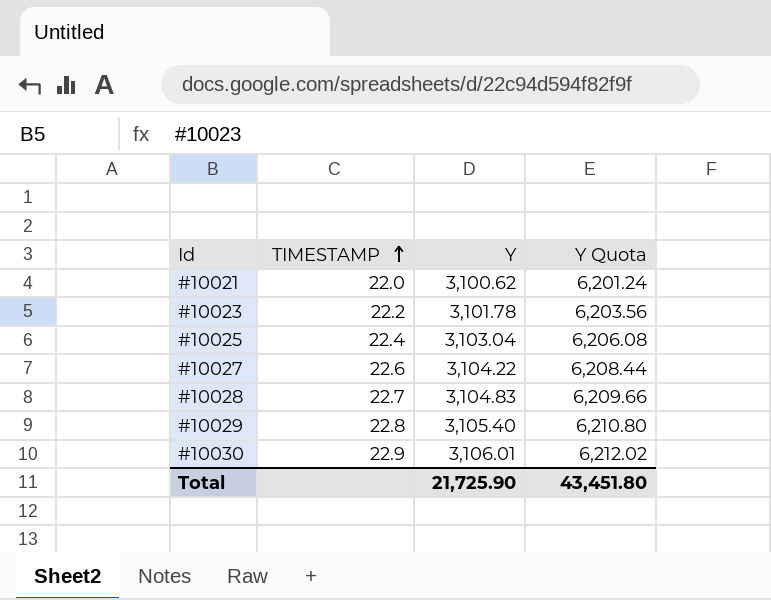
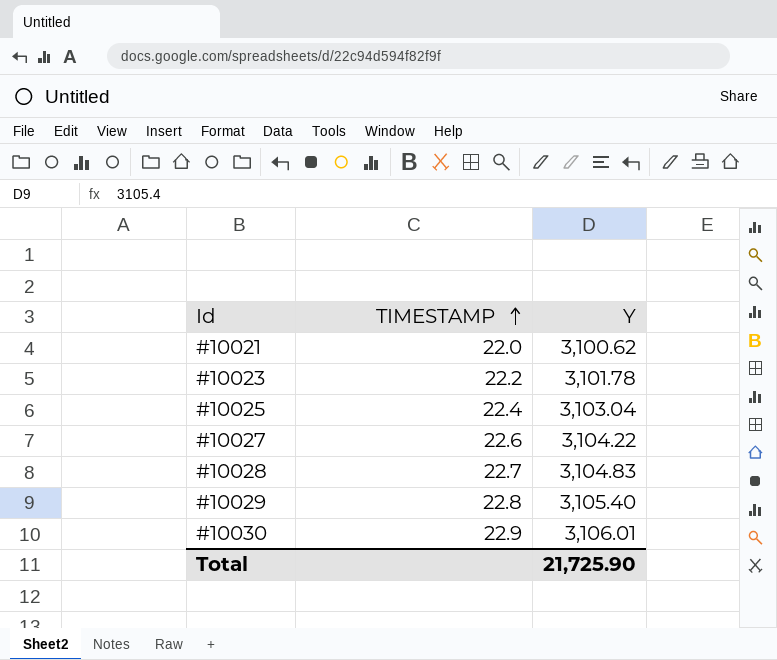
column Y Quota | formula: [Y] * 2 -> none

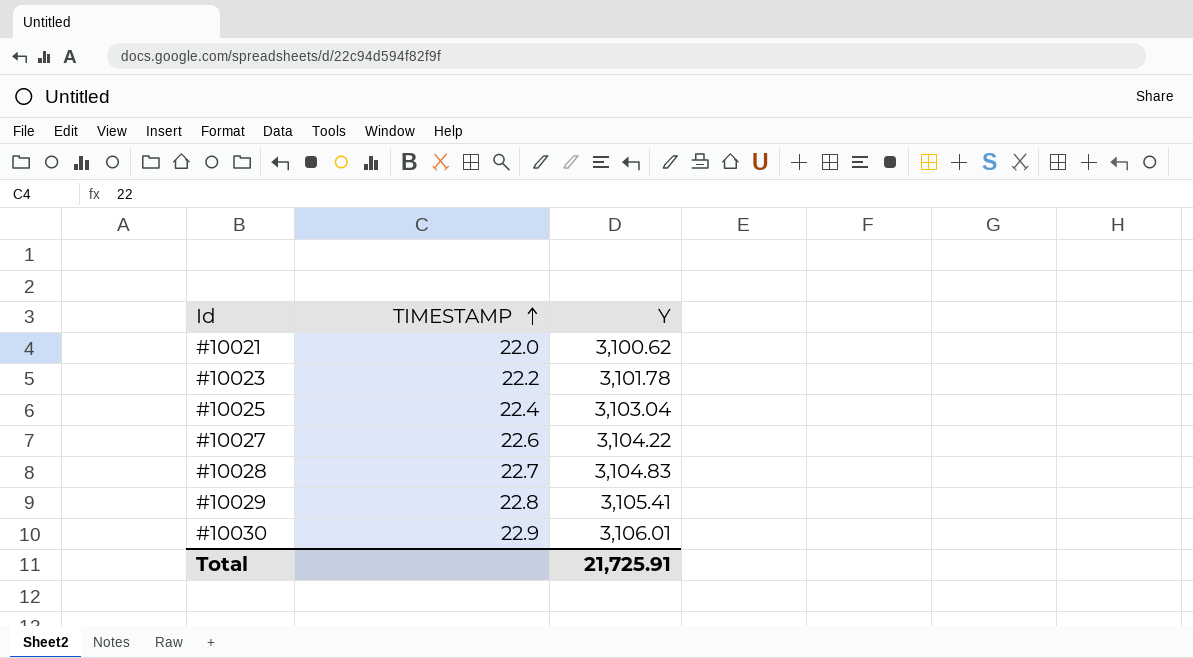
#10029 | Y: 3,105.40 -> 3,105.41
Total | Y: 21,725.90 -> 21,725.91

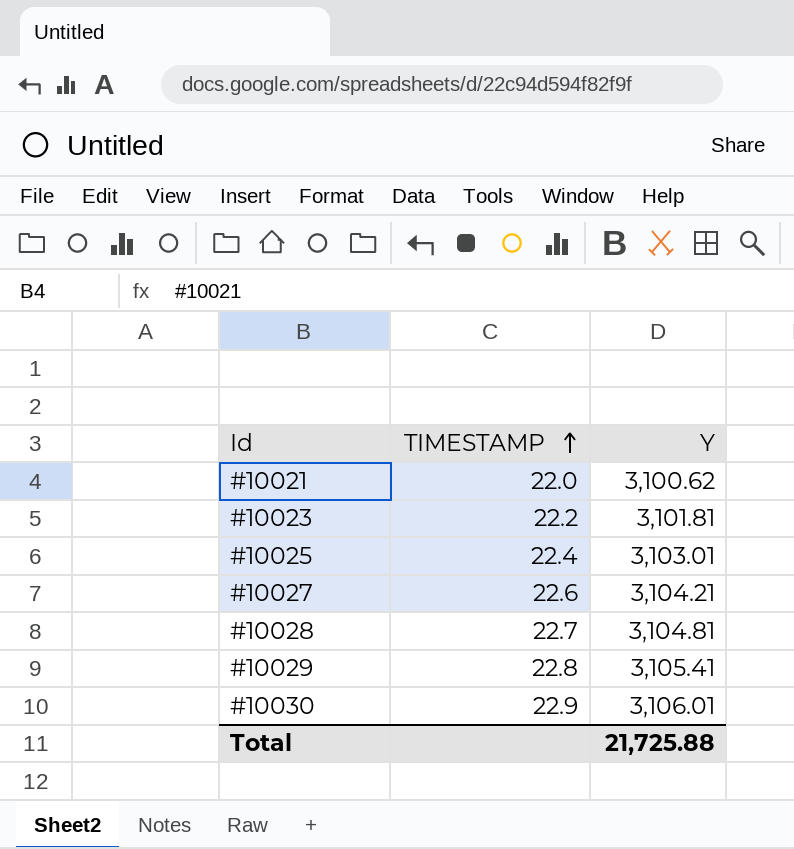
#10023 | Y: 3,101.78 -> 3,101.81
#10025 | Y: 3,103.04 -> 3,103.01
#10027 | Y: 3,104.22 -> 3,104.21
#10028 | Y: 3,104.83 -> 3,104.81
Total | Y: 21,725.91 -> 21,725.88

